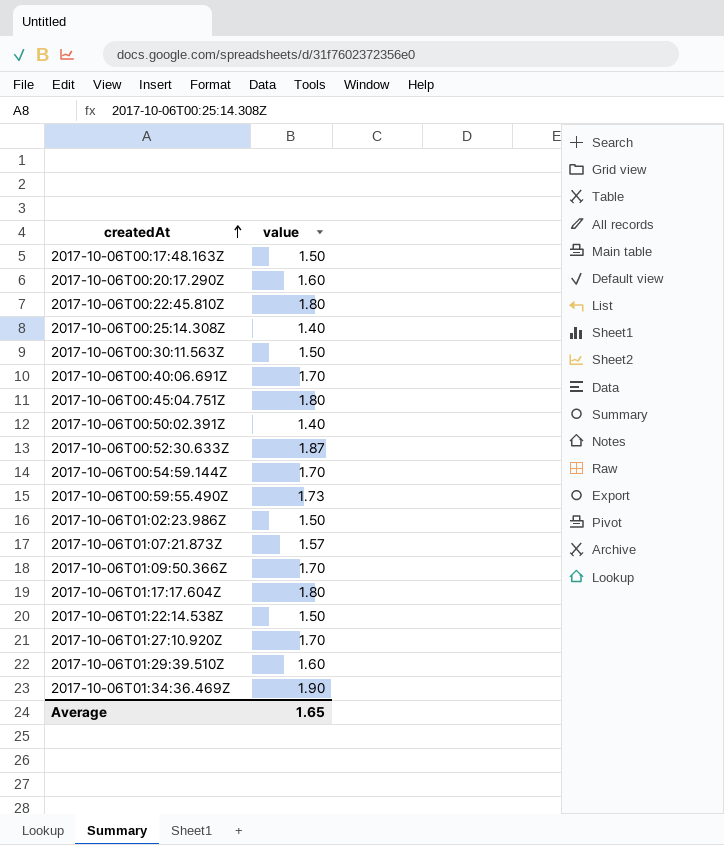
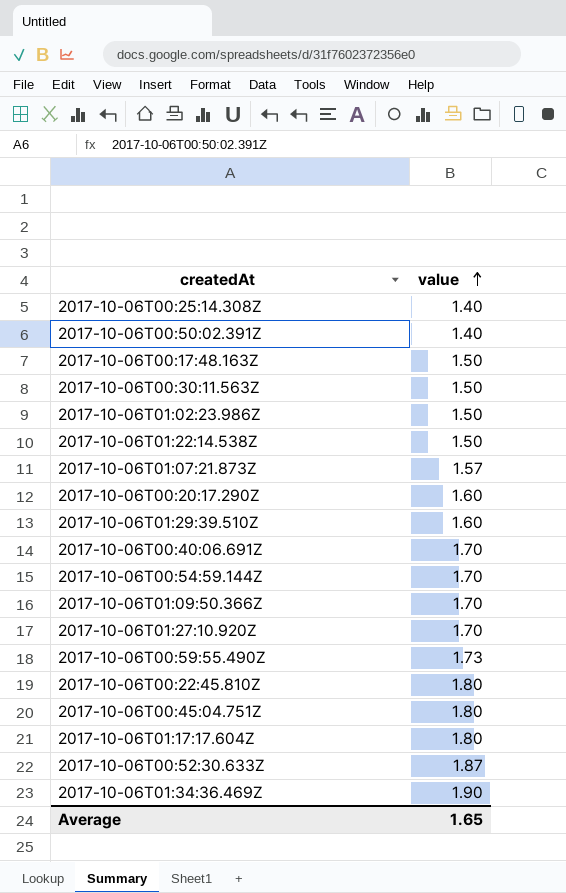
row order: createdAt ascending -> value ascending

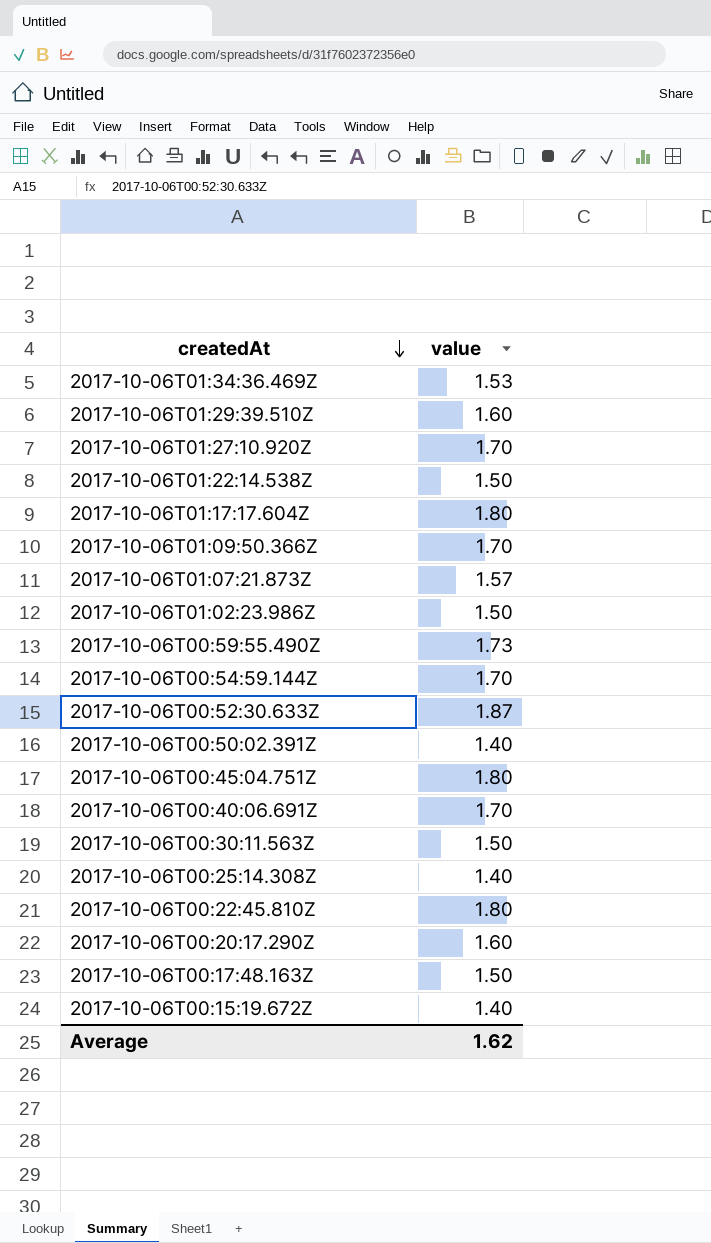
row order: value ascending -> createdAt descending
2017-10-06T01:34:36.469Z | value: 1.90 -> 1.53
row 2017-10-06T00:15:19.672Z: none -> 1.40
Average | value: 1.65 -> 1.62

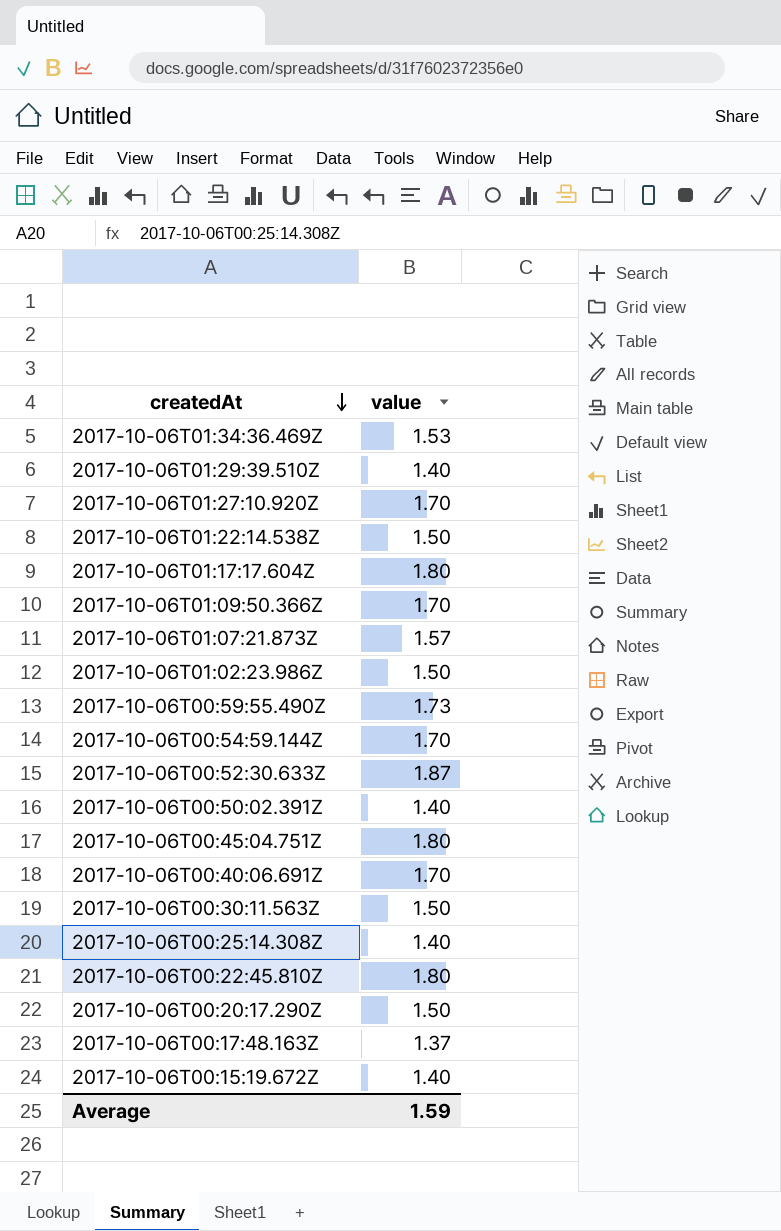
2017-10-06T01:29:39.510Z | value: 1.60 -> 1.40
2017-10-06T00:20:17.290Z | value: 1.60 -> 1.50
2017-10-06T00:17:48.163Z | value: 1.50 -> 1.37
Average | value: 1.62 -> 1.59

